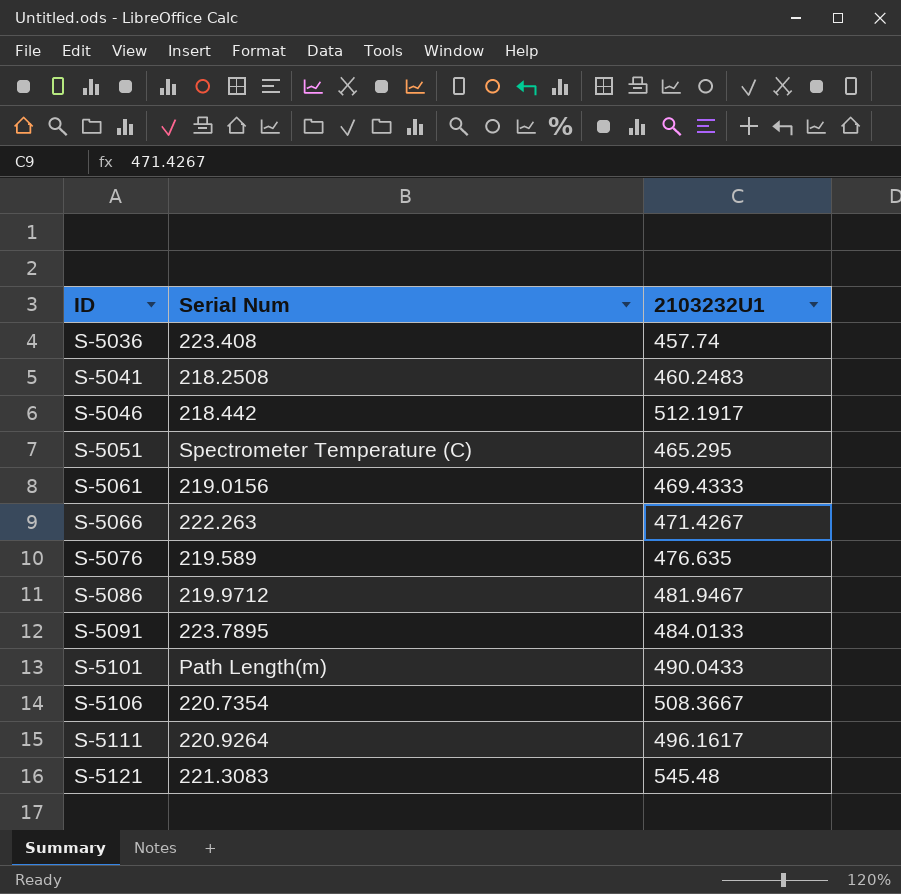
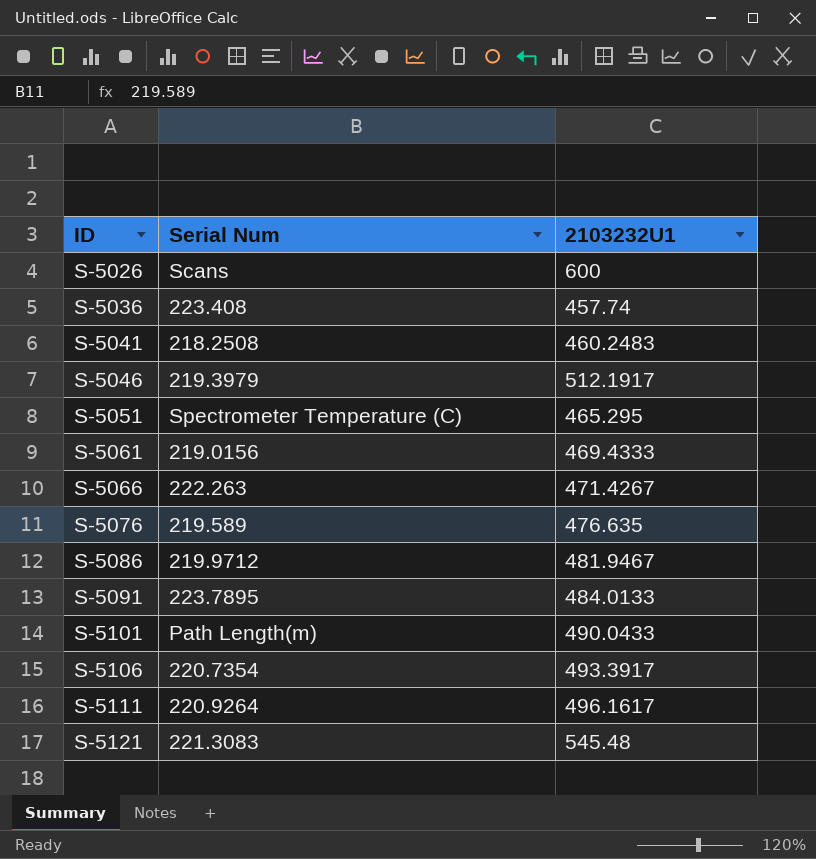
row S-5026: none -> Scans | 600
S-5046 | Serial Num: 218.442 -> 219.3979
S-5106 | 2103232U1: 508.3667 -> 493.3917

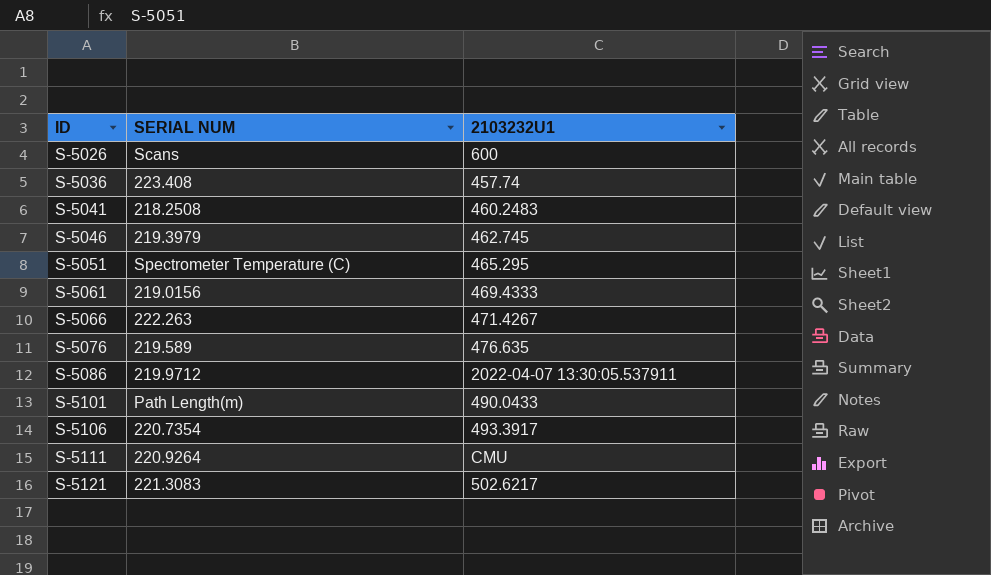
column name: Serial Num -> SERIAL NUM
row S-5091: 223.7895 | 484.0133 -> none
S-5046 | 2103232U1: 512.1917 -> 462.745
S-5086 | 2103232U1: 481.9467 -> 2022-04-07 13:30:05.537911
S-5111 | 2103232U1: 496.1617 -> CMU
S-5121 | 2103232U1: 545.48 -> 502.6217

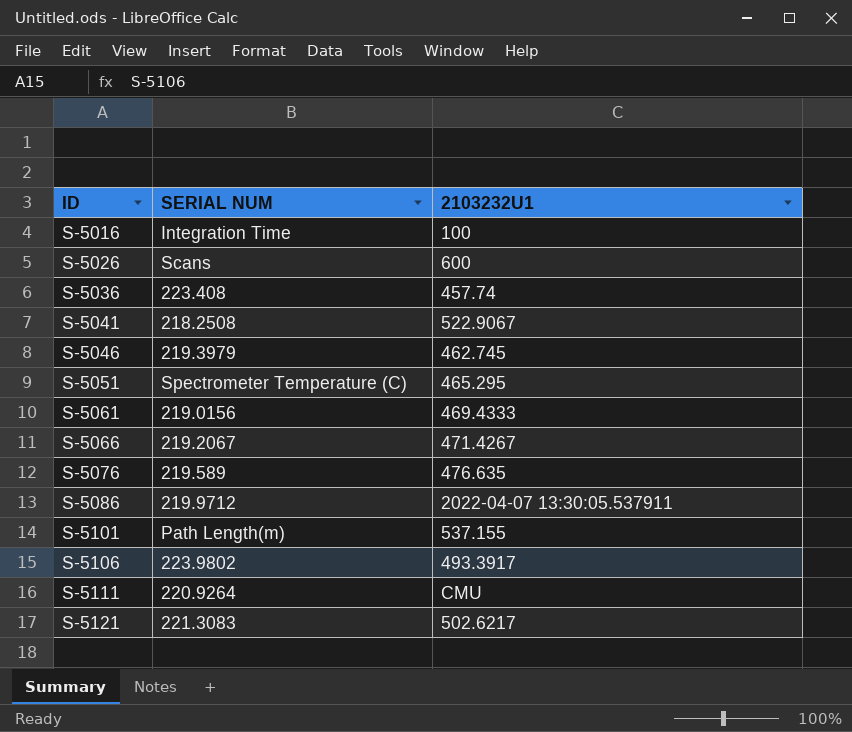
row S-5016: none -> Integration Time | 100
S-5041 | 2103232U1: 460.2483 -> 522.9067
S-5066 | SERIAL NUM: 222.263 -> 219.2067
S-5101 | 2103232U1: 490.0433 -> 537.155
S-5106 | SERIAL NUM: 220.7354 -> 223.9802

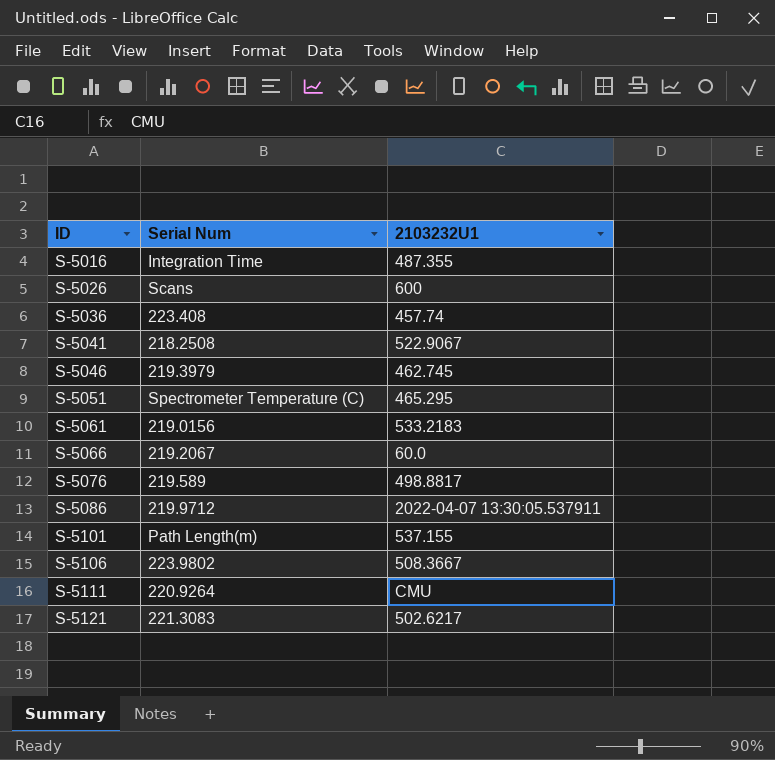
column name: SERIAL NUM -> Serial Num
S-5016 | 2103232U1: 100 -> 487.355
S-5061 | 2103232U1: 469.4333 -> 533.2183
S-5066 | 2103232U1: 471.4267 -> 60.0
S-5076 | 2103232U1: 476.635 -> 498.8817
S-5106 | 2103232U1: 493.3917 -> 508.3667

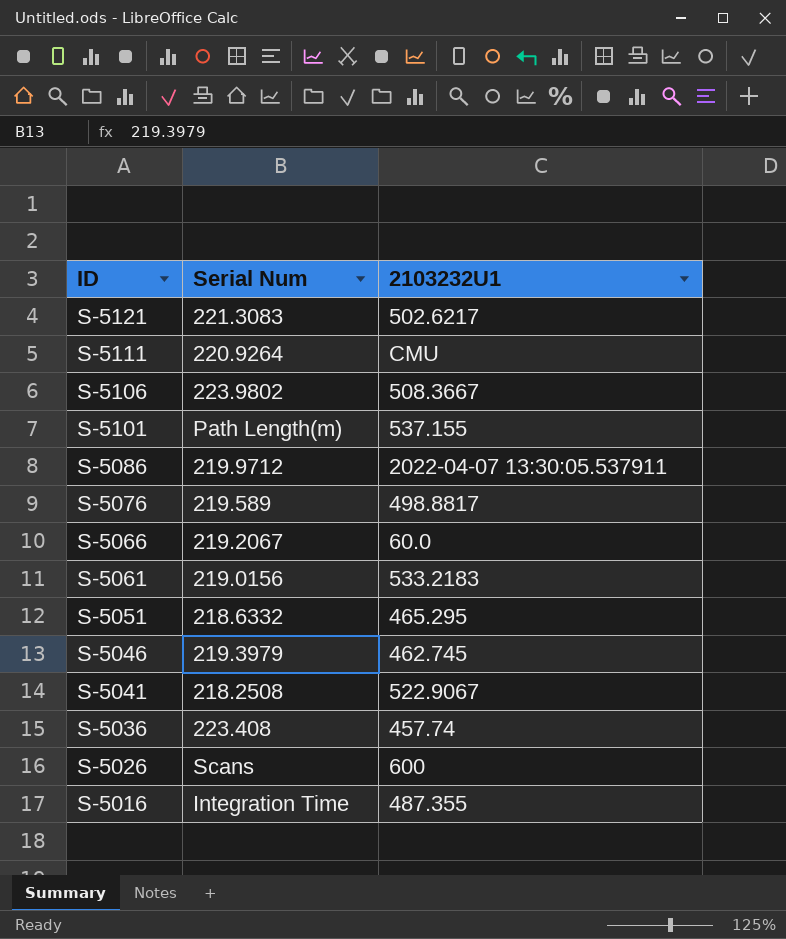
row order: ID ascending -> ID descending
S-5051 | Serial Num: Spectrometer Temperature (C) -> 218.6332

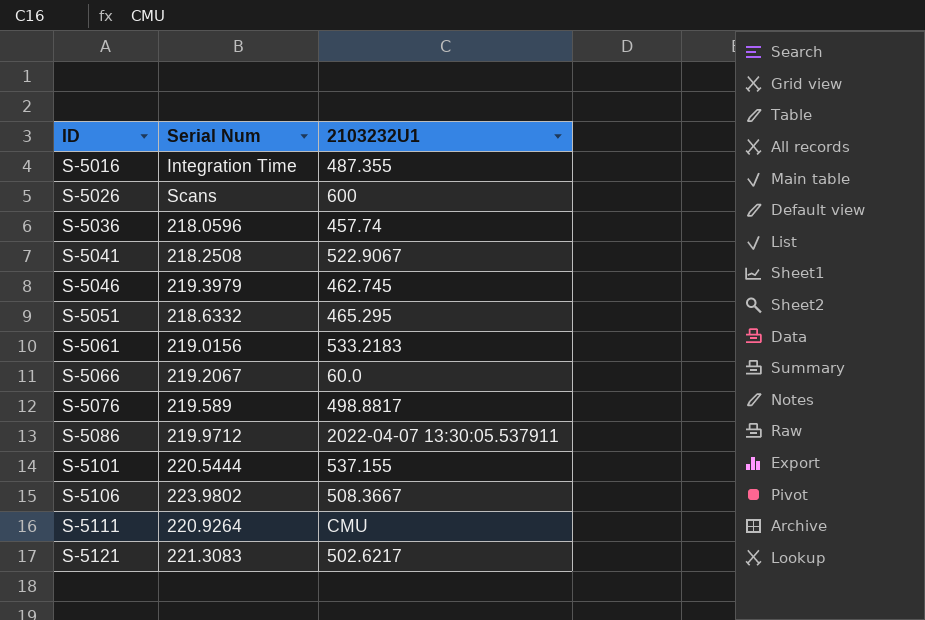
row order: ID descending -> ID ascending
S-5036 | Serial Num: 223.408 -> 218.0596
S-5101 | Serial Num: Path Length(m) -> 220.5444

